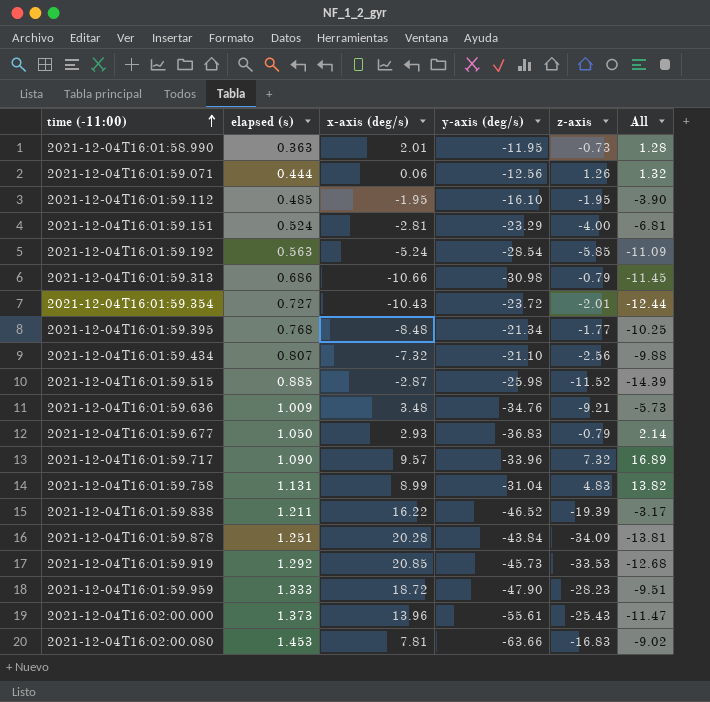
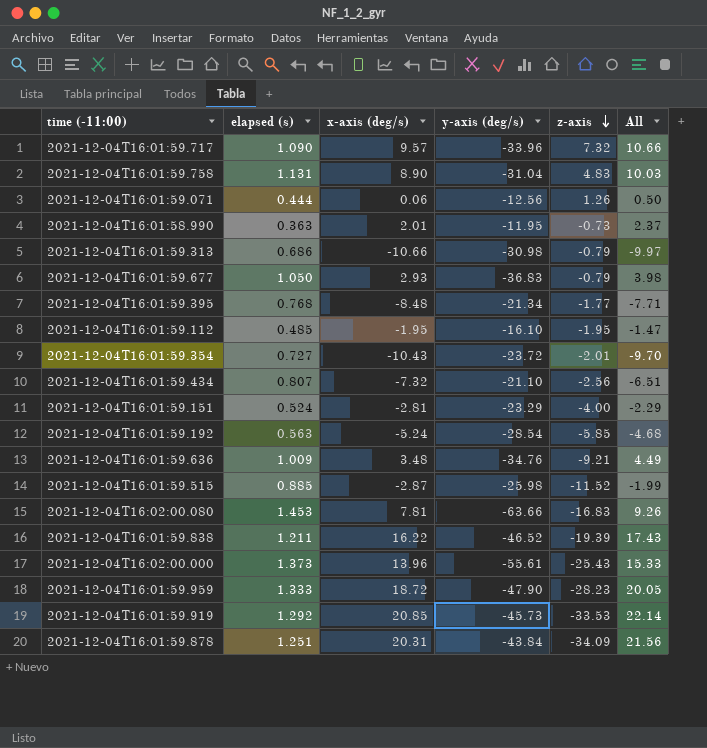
row order: time (-11:00) ascending -> z-axis descending
column All | formula: [x-axis (deg/s)] + [z-axis] -> [elapsed (s)] + [x-axis (deg/s)]
2021-12-04T16:01:59.758 | x-axis (deg/s): 8.99 -> 8.90
2021-12-04T16:01:59.878 | x-axis (deg/s): 20.28 -> 20.31

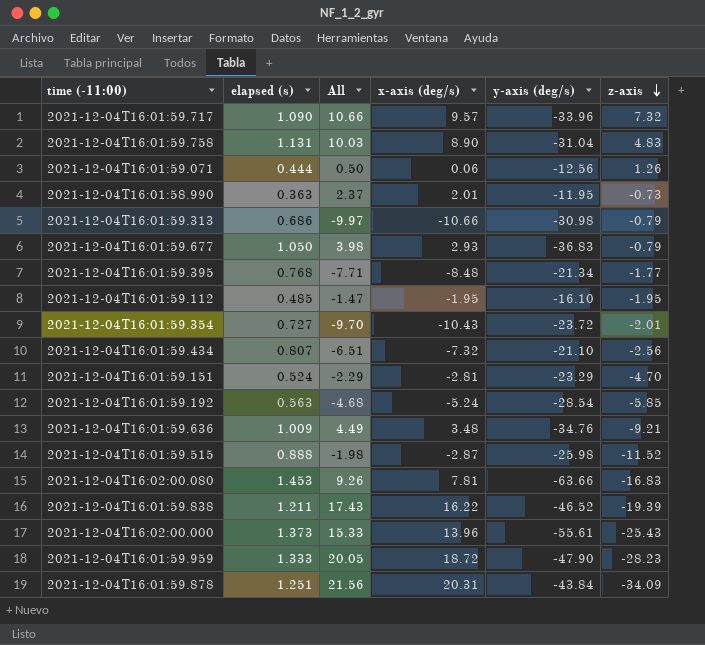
column All | position: 6 -> 3
row 2021-12-04T16:01:59.919: 1.292 | 20.85 | -45.73 | -33.53 | 22.14 -> none
2021-12-04T16:01:59.151 | z-axis: -4.00 -> -4.70
2021-12-04T16:01:59.515 | elapsed (s): 0.885 -> 0.888
2021-12-04T16:01:59.515 | All: -1.99 -> -1.98

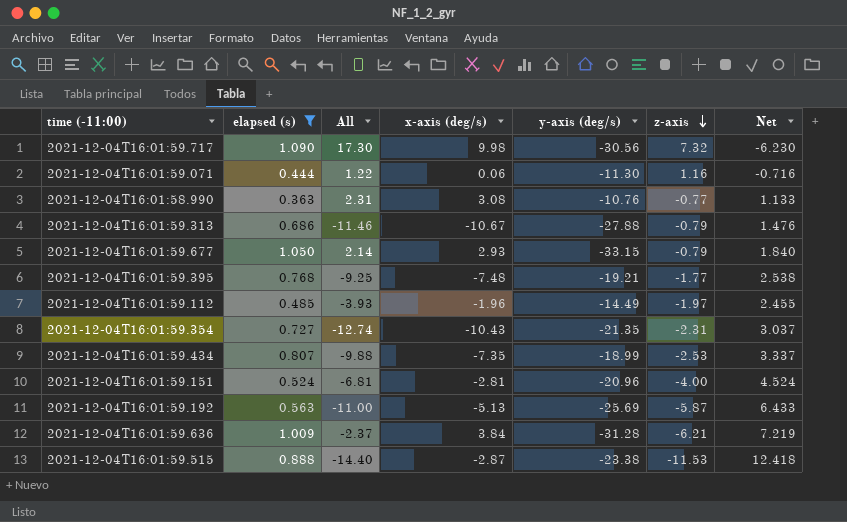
filter: none -> elapsed (s) <= 1.090
column All | formula: [elapsed (s)] + [x-axis (deg/s)] -> [x-axis (deg/s)] + [z-axis]
column Net | formula: none -> [elapsed (s)] - [z-axis]
2021-12-04T16:01:59.717 | x-axis (deg/s): 9.57 -> 9.98
2021-12-04T16:01:59.717 | y-axis (deg/s): -33.96 -> -30.56
2021-12-04T16:01:59.071 | y-axis (deg/s): -12.56 -> -11.30
2021-12-04T16:01:59.071 | z-axis: 1.26 -> 1.16
2021-12-04T16:01:58.990 | x-axis (deg/s): 2.01 -> 3.08
2021-12-04T16:01:58.990 | y-axis (deg/s): -11.95 -> -10.76
2021-12-04T16:01:58.990 | z-axis: -0.73 -> -0.77
2021-12-04T16:01:59.313 | x-axis (deg/s): -10.66 -> -10.67
2021-12-04T16:01:59.313 | y-axis (deg/s): -30.98 -> -27.88
2021-12-04T16:01:59.677 | y-axis (deg/s): -36.83 -> -33.15
2021-12-04T16:01:59.395 | x-axis (deg/s): -8.48 -> -7.48
2021-12-04T16:01:59.395 | y-axis (deg/s): -21.34 -> -19.21
2021-12-04T16:01:59.112 | x-axis (deg/s): -1.95 -> -1.96
2021-12-04T16:01:59.112 | y-axis (deg/s): -16.10 -> -14.49
2021-12-04T16:01:59.112 | z-axis: -1.95 -> -1.97
2021-12-04T16:01:59.354 | y-axis (deg/s): -23.72 -> -21.35
2021-12-04T16:01:59.354 | z-axis: -2.01 -> -2.31
2021-12-04T16:01:59.434 | x-axis (deg/s): -7.32 -> -7.35
2021-12-04T16:01:59.434 | y-axis (deg/s): -21.10 -> -18.99
2021-12-04T16:01:59.434 | z-axis: -2.56 -> -2.53
2021-12-04T16:01:59.151 | y-axis (deg/s): -23.29 -> -20.96
2021-12-04T16:01:59.151 | z-axis: -4.70 -> -4.00
2021-12-04T16:01:59.192 | x-axis (deg/s): -5.24 -> -5.13
2021-12-04T16:01:59.192 | y-axis (deg/s): -28.54 -> -25.69
2021-12-04T16:01:59.192 | z-axis: -5.85 -> -5.87
2021-12-04T16:01:59.636 | x-axis (deg/s): 3.48 -> 3.84
2021-12-04T16:01:59.636 | y-axis (deg/s): -34.76 -> -31.28
2021-12-04T16:01:59.636 | z-axis: -9.21 -> -6.21
2021-12-04T16:01:59.515 | y-axis (deg/s): -25.98 -> -23.38
2021-12-04T16:01:59.515 | z-axis: -11.52 -> -11.53

